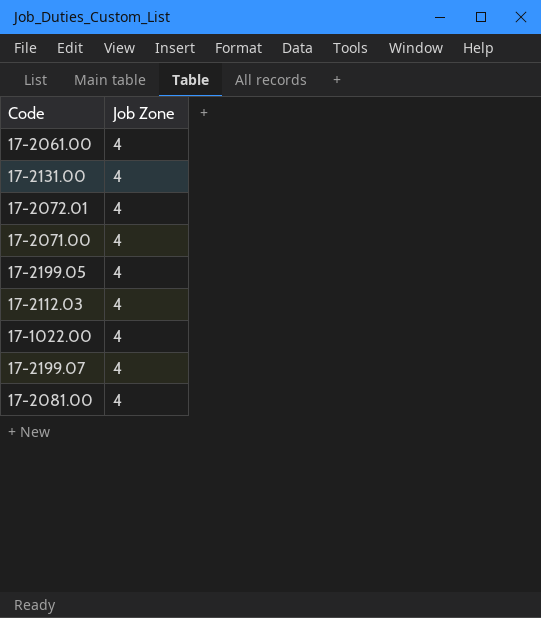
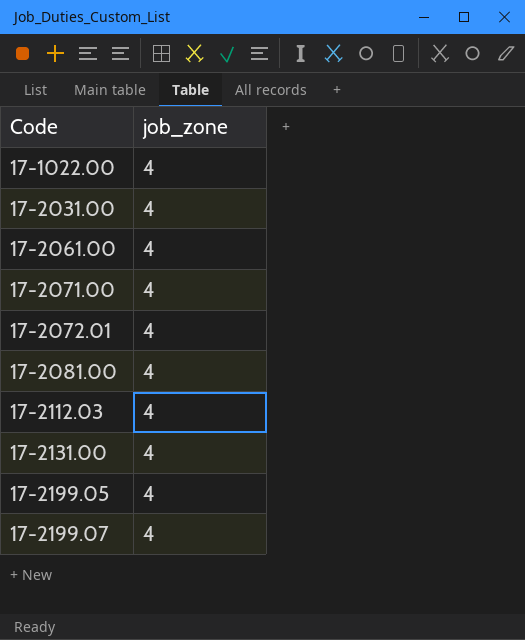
row order: none -> Code ascending
column name: Job Zone -> job_zone
row 17-2031.00: none -> 4

